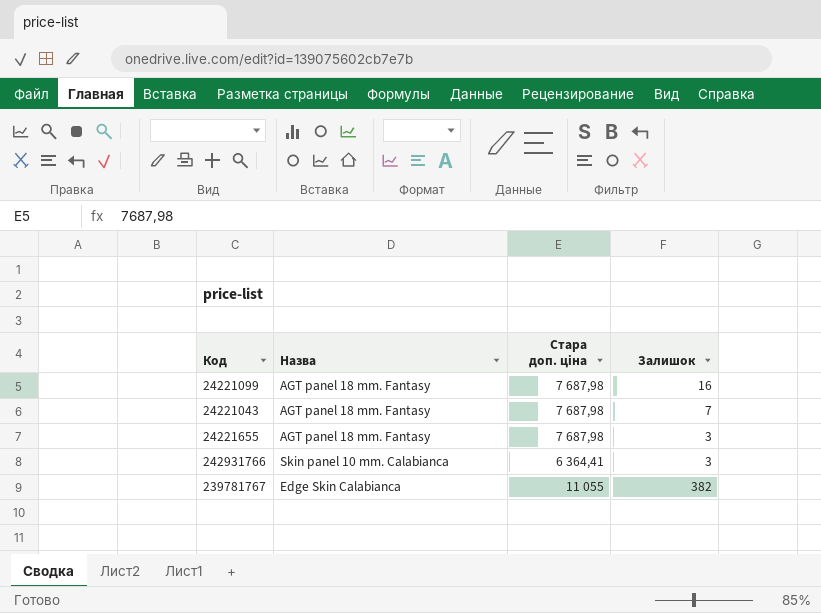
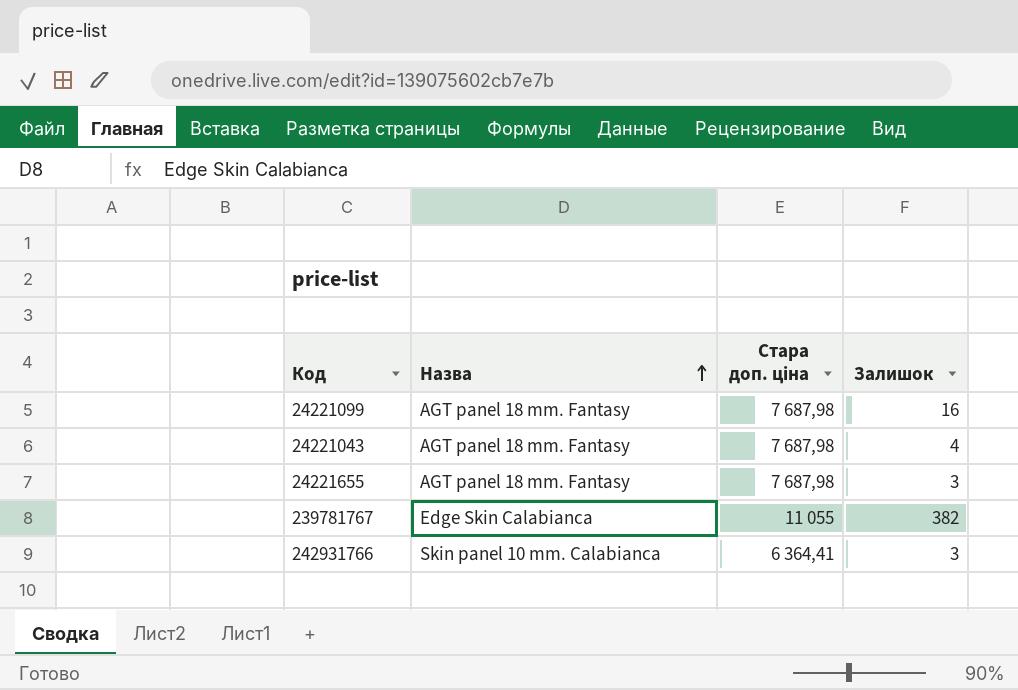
row order: none -> Назва ascending
24221043 | Залишок: 7 -> 4

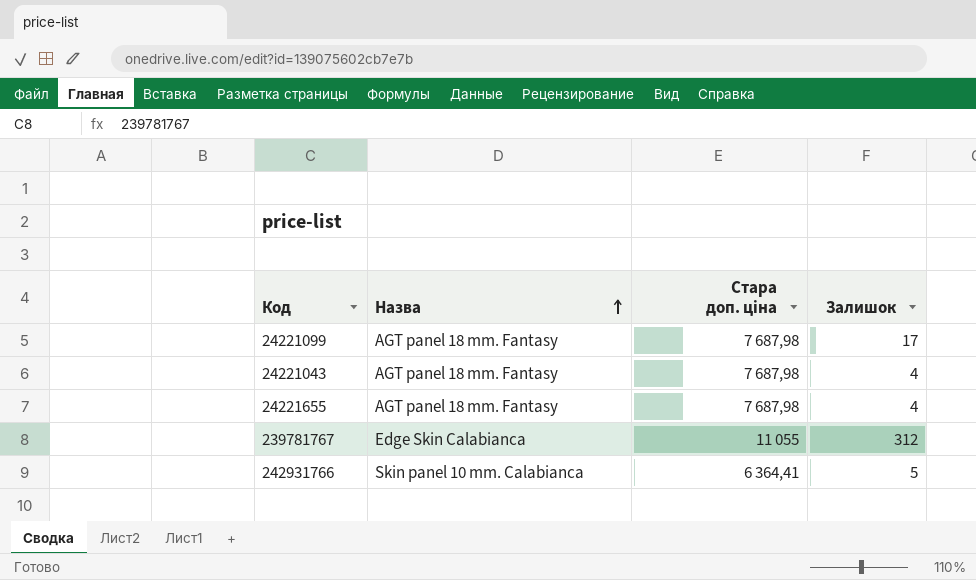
24221099 | Залишок: 16 -> 17
24221655 | Залишок: 3 -> 4
239781767 | Залишок: 382 -> 312
242931766 | Залишок: 3 -> 5

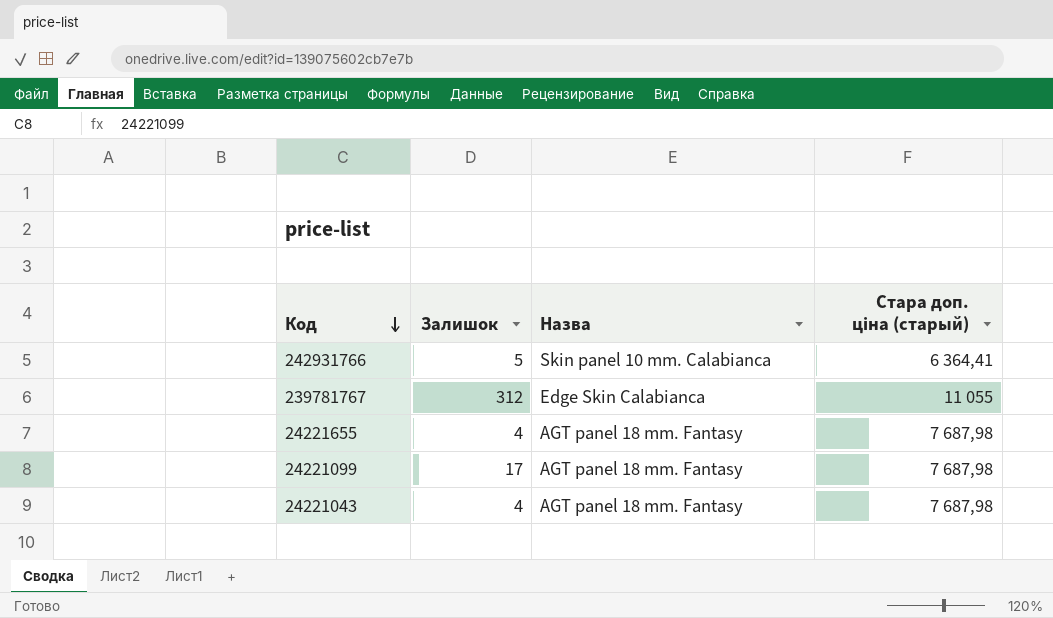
row order: Назва ascending -> Код descending
column Залишок | position: 4 -> 2
column name: Стара доп. ціна -> Стара доп. ціна (старый)

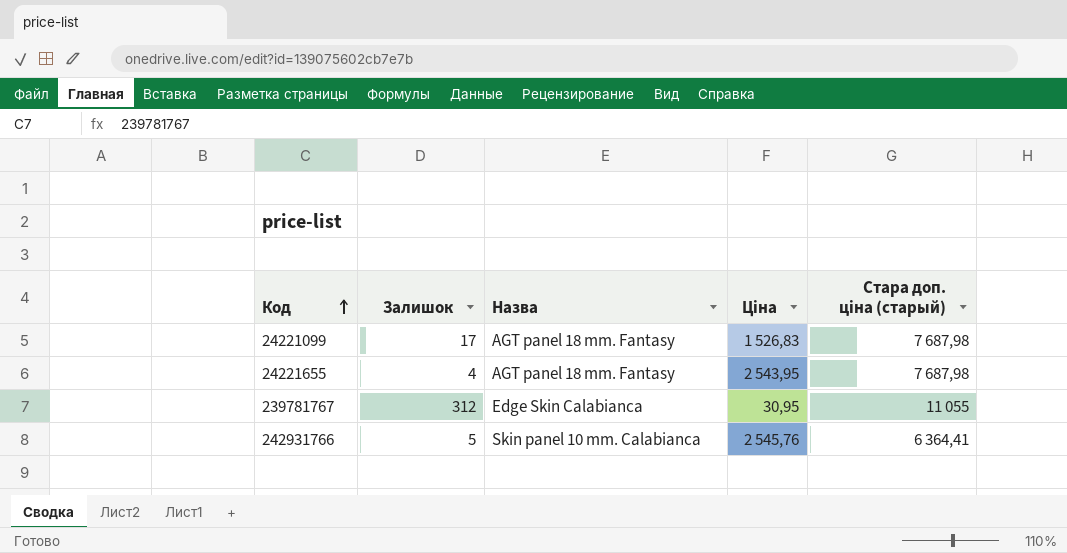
row order: Код descending -> Код ascending
column Ціна | position: none -> 4
row 24221043: 4 | AGT panel 18 mm. Fantasy | 7 687,98 -> none

